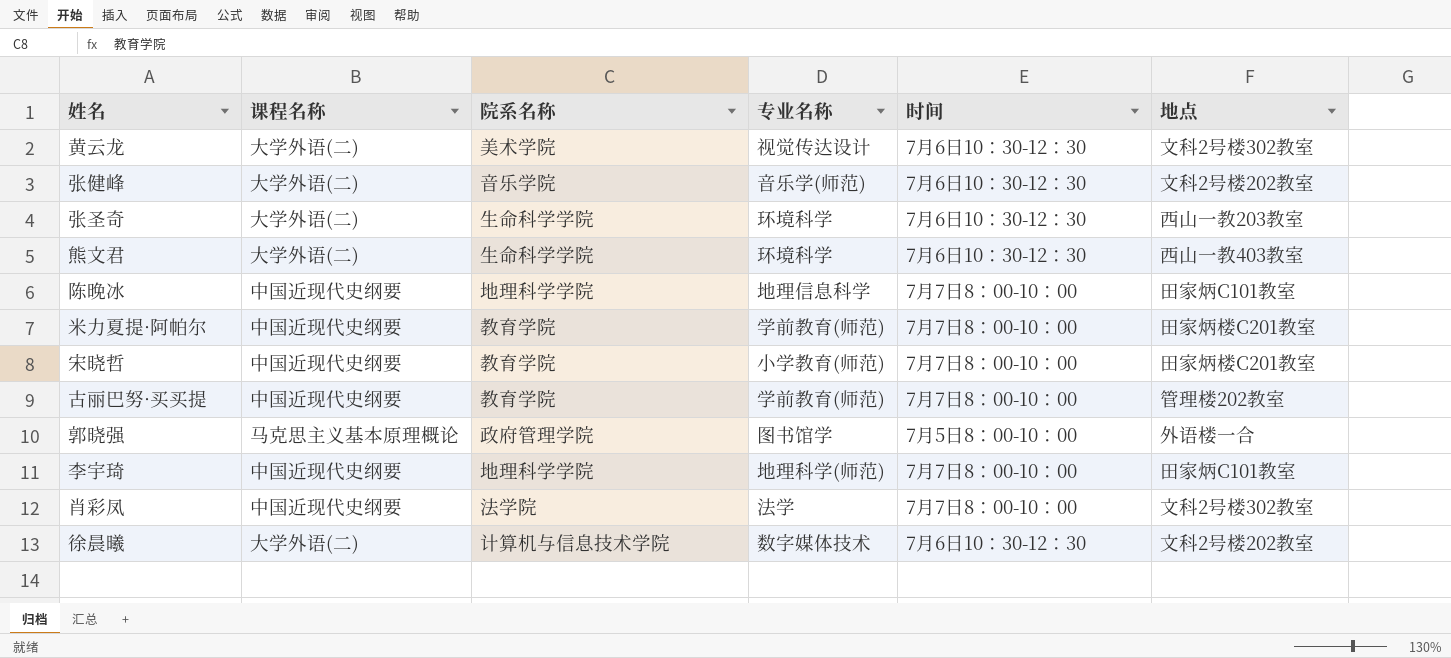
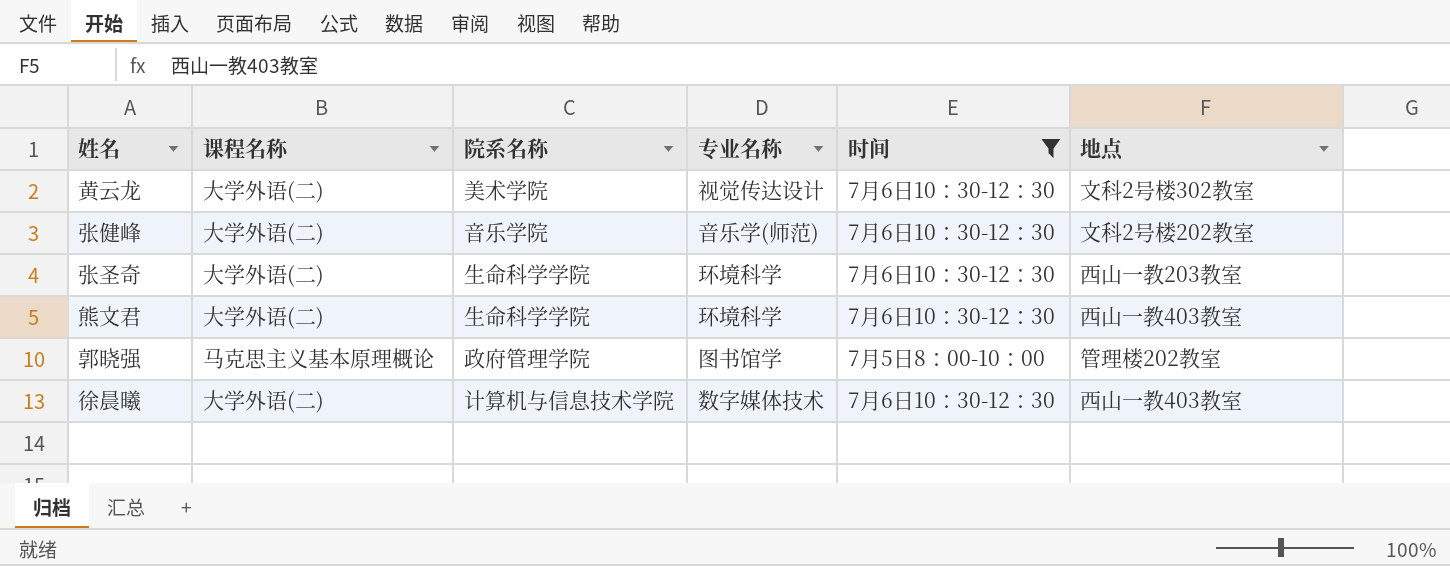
filter: none -> 时间 != 7月7日8：00-10：00
郭晓强 | 地点: 外语楼一合 -> 管理楼202教室
徐晨曦 | 地点: 文科2号楼202教室 -> 西山一教403教室

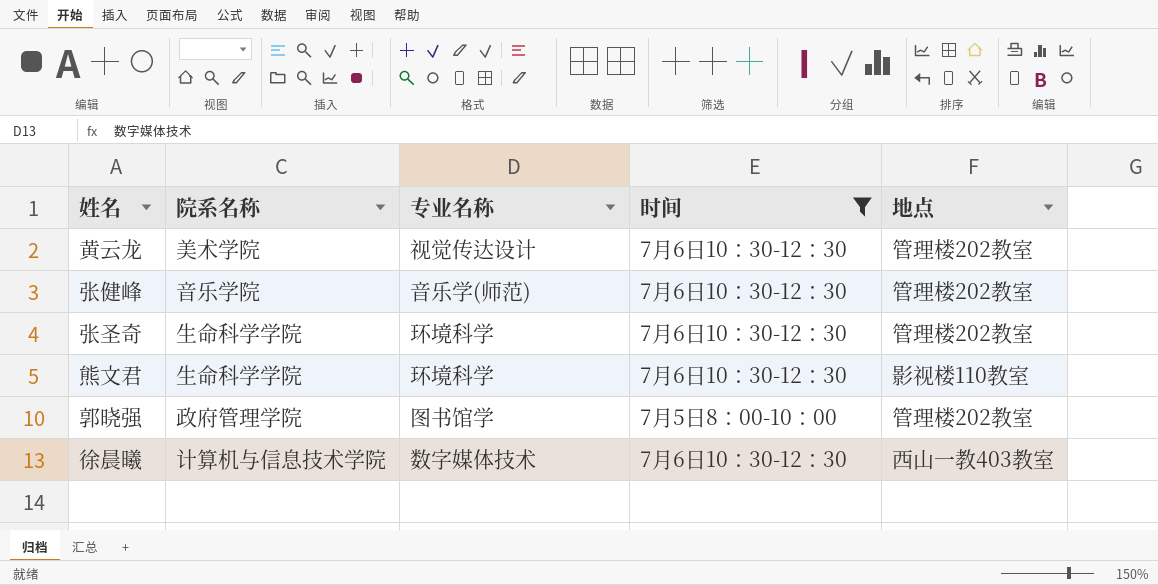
column 课程名称 | position: 2 -> none
黄云龙 | 地点: 文科2号楼302教室 -> 管理楼202教室
张健峰 | 地点: 文科2号楼202教室 -> 管理楼202教室
张圣奇 | 地点: 西山一教203教室 -> 管理楼202教室
熊文君 | 地点: 西山一教403教室 -> 影视楼110教室

